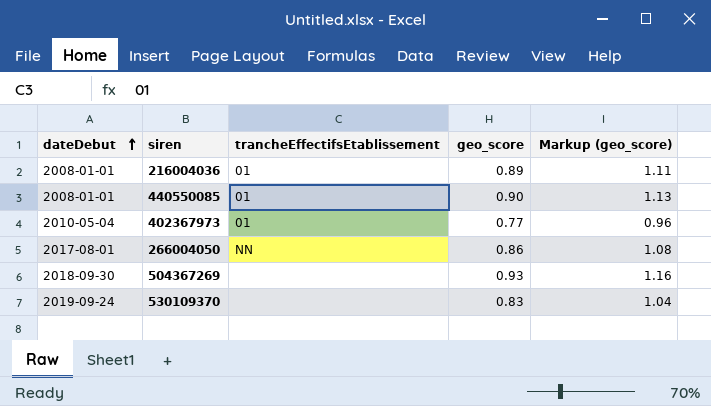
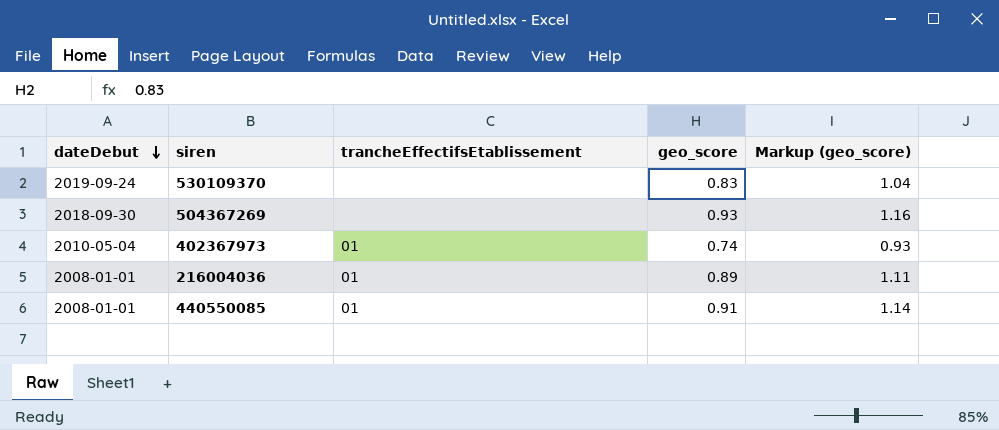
row order: dateDebut ascending -> dateDebut descending
row 266004050: 2017-08-01 | NN | 0.86 | 1.08 -> none
402367973 | geo_score: 0.77 -> 0.74
402367973 | Markup (geo_score): 0.96 -> 0.93
440550085 | geo_score: 0.90 -> 0.91
440550085 | Markup (geo_score): 1.13 -> 1.14

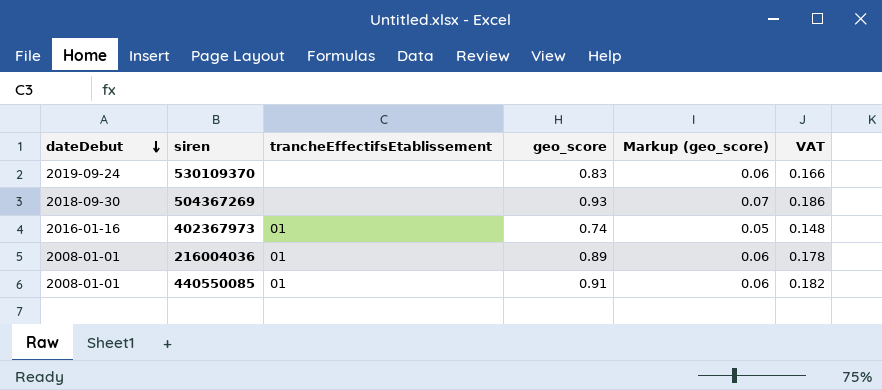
column Markup (geo_score) | formula: [geo_score] * 1.25 -> [geo_score] * 0.07
column VAT | formula: none -> [geo_score] * 0.2
402367973 | dateDebut: 2010-05-04 -> 2016-01-16

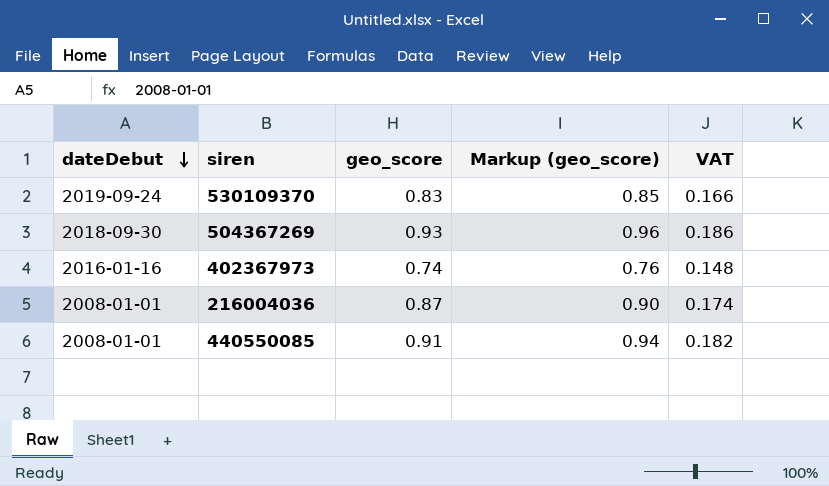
column trancheEffectifsEtablissement | position: 3 -> none
column Markup (geo_score) | formula: [geo_score] * 0.07 -> [geo_score] * 1.03
216004036 | geo_score: 0.89 -> 0.87
216004036 | VAT: 0.178 -> 0.174

